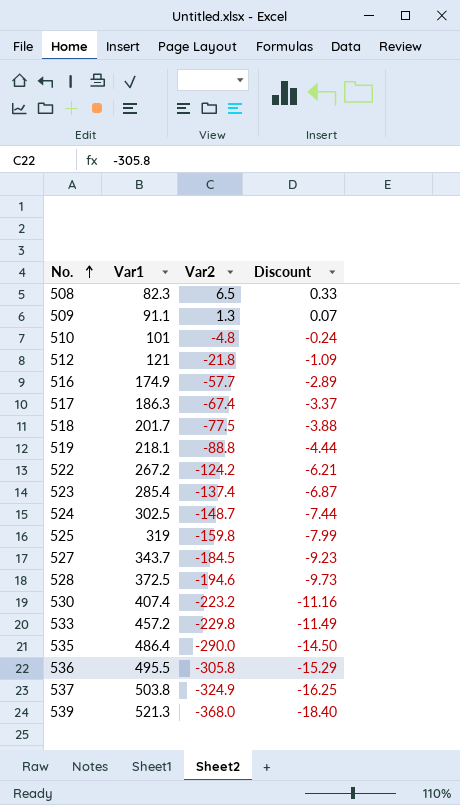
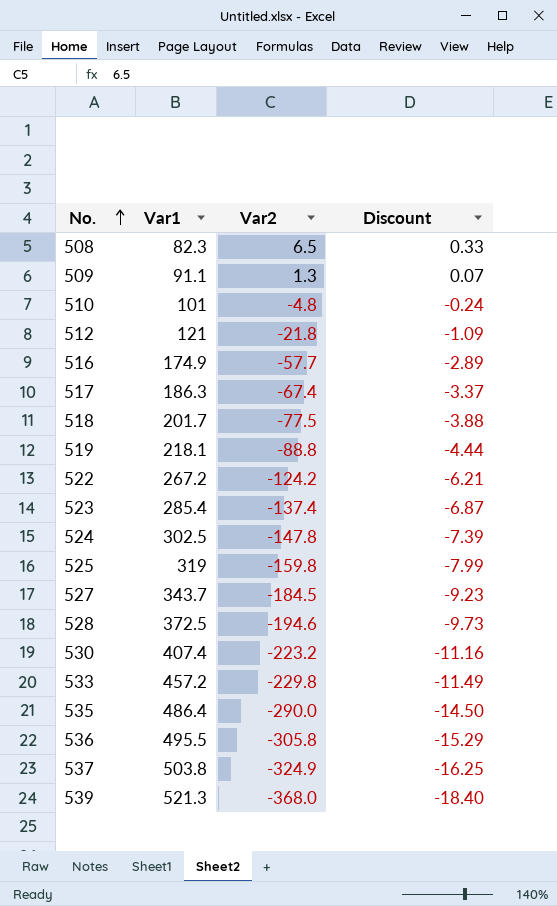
524 | Var2: -148.7 -> -147.8
524 | Discount: -7.44 -> -7.39

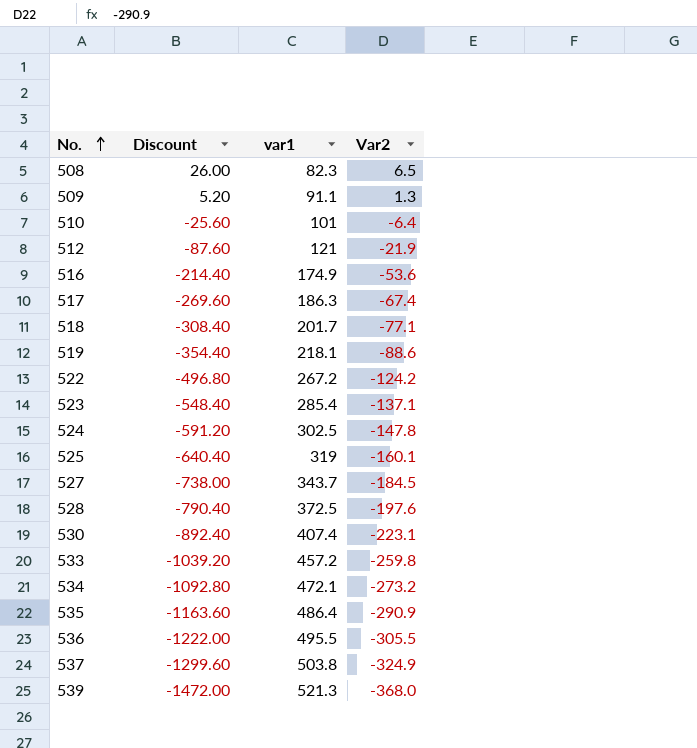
column Discount | formula: [Var2] * 0.05 -> [Var2] * 4
column Discount | position: 4 -> 2
column name: Var1 -> var1
510 | Var2: -4.8 -> -6.4
512 | Var2: -21.8 -> -21.9
516 | Var2: -57.7 -> -53.6
518 | Var2: -77.5 -> -77.1
519 | Var2: -88.8 -> -88.6
523 | Var2: -137.4 -> -137.1
525 | Var2: -159.8 -> -160.1
528 | Var2: -194.6 -> -197.6
530 | Var2: -223.2 -> -223.1
533 | Var2: -229.8 -> -259.8
row 534: none -> -1092.80 | 472.1 | -273.2
535 | Var2: -290.0 -> -290.9
536 | Var2: -305.8 -> -305.5

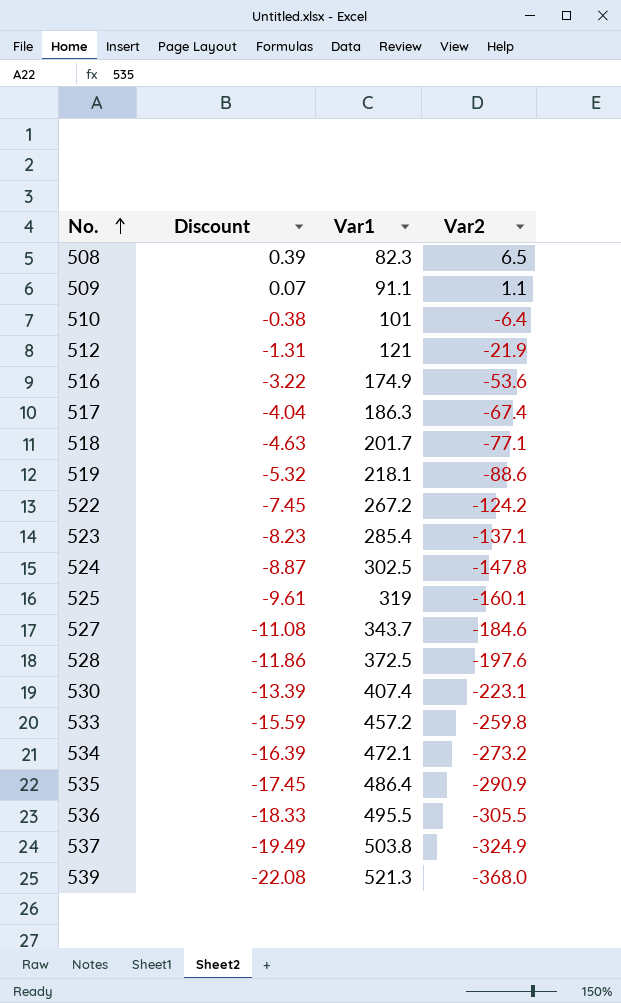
column Discount | formula: [Var2] * 4 -> [Var2] * 0.06
column name: var1 -> Var1
509 | Var2: 1.3 -> 1.1
527 | Var2: -184.5 -> -184.6

